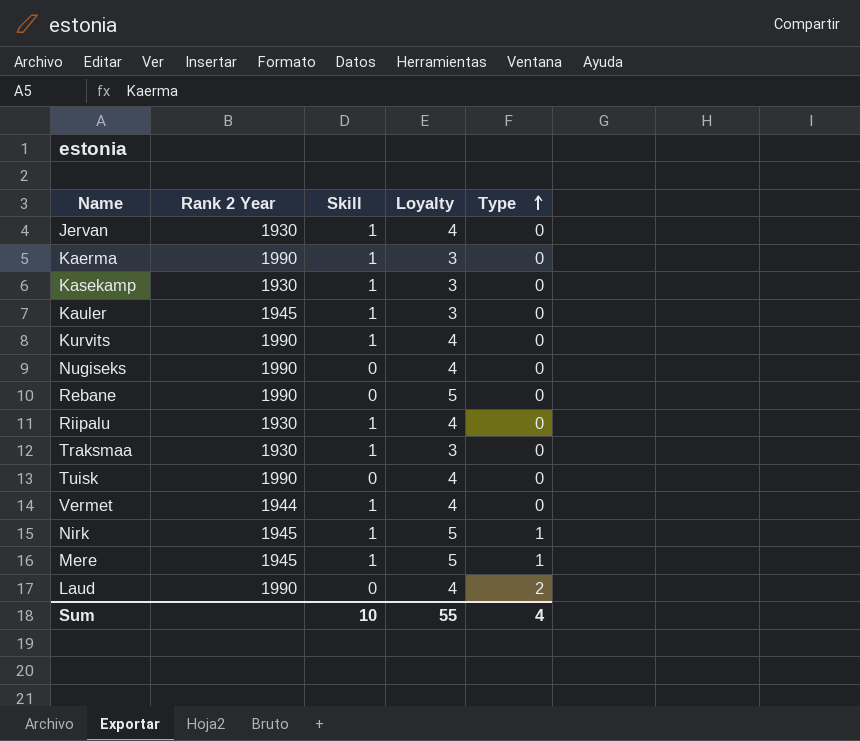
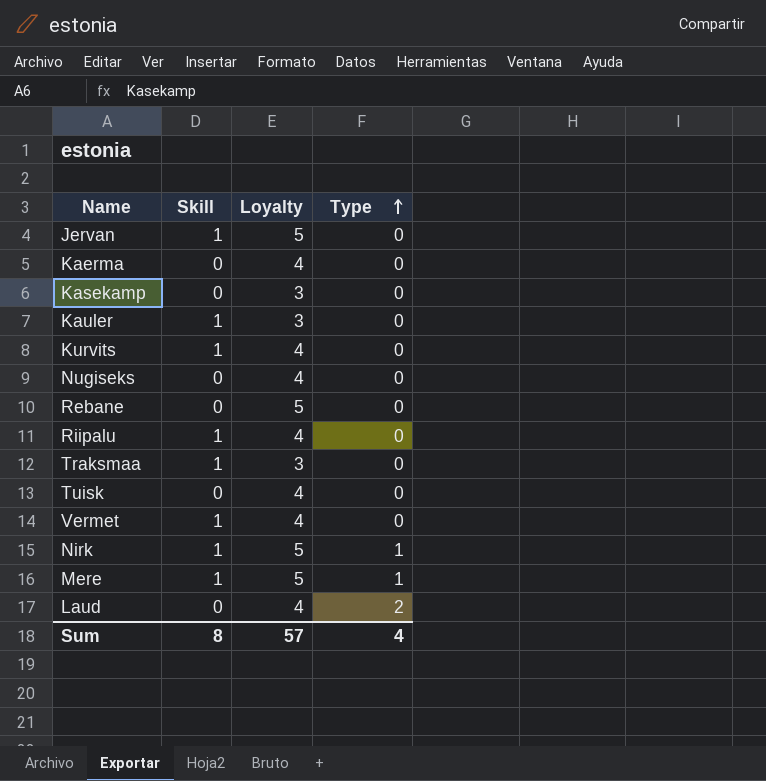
column Rank 2 Year | position: 2 -> none
Jervan | Loyalty: 4 -> 5
Kaerma | Skill: 1 -> 0
Kaerma | Loyalty: 3 -> 4
Kasekamp | Skill: 1 -> 0
Sum | Skill: 10 -> 8
Sum | Loyalty: 55 -> 57

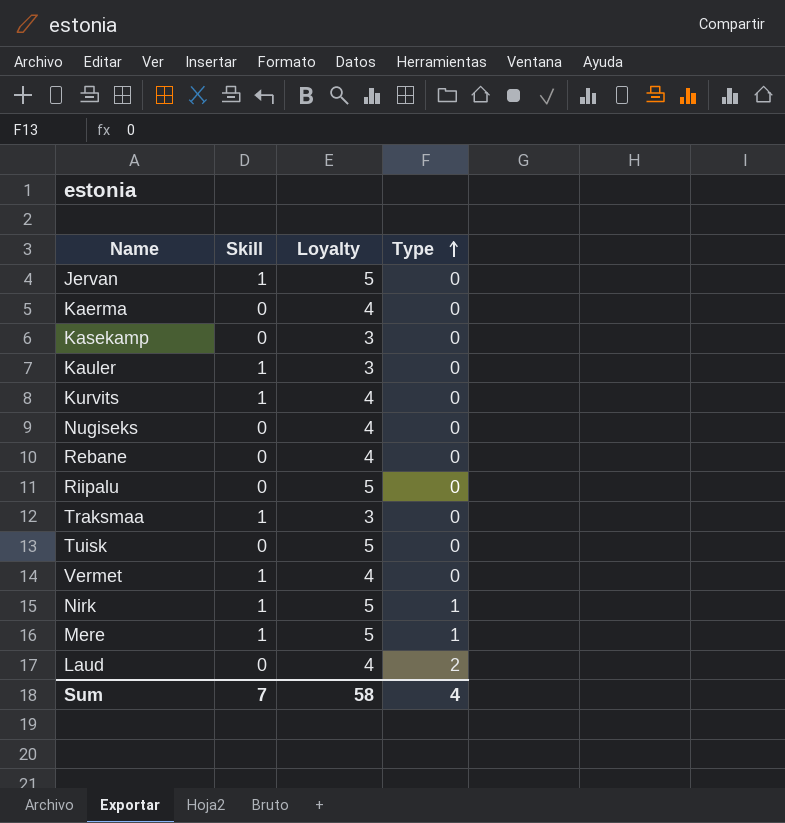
Rebane | Loyalty: 5 -> 4
Riipalu | Skill: 1 -> 0
Riipalu | Loyalty: 4 -> 5
Tuisk | Loyalty: 4 -> 5
Sum | Skill: 8 -> 7
Sum | Loyalty: 57 -> 58

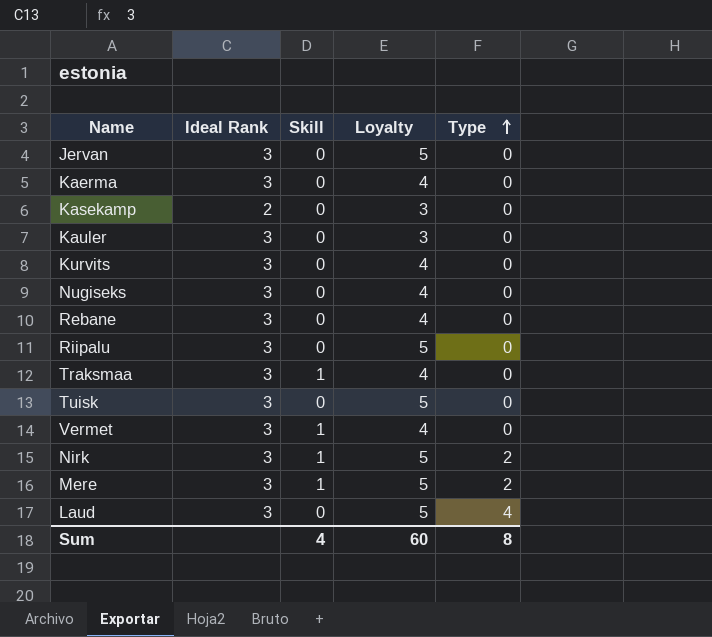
column Ideal Rank | position: none -> 2
Jervan | Skill: 1 -> 0
Kauler | Skill: 1 -> 0
Kurvits | Skill: 1 -> 0
Traksmaa | Loyalty: 3 -> 4
Nirk | Type: 1 -> 2
Mere | Type: 1 -> 2
Laud | Loyalty: 4 -> 5
Laud | Type: 2 -> 4
Sum | Skill: 7 -> 4
Sum | Loyalty: 58 -> 60
Sum | Type: 4 -> 8

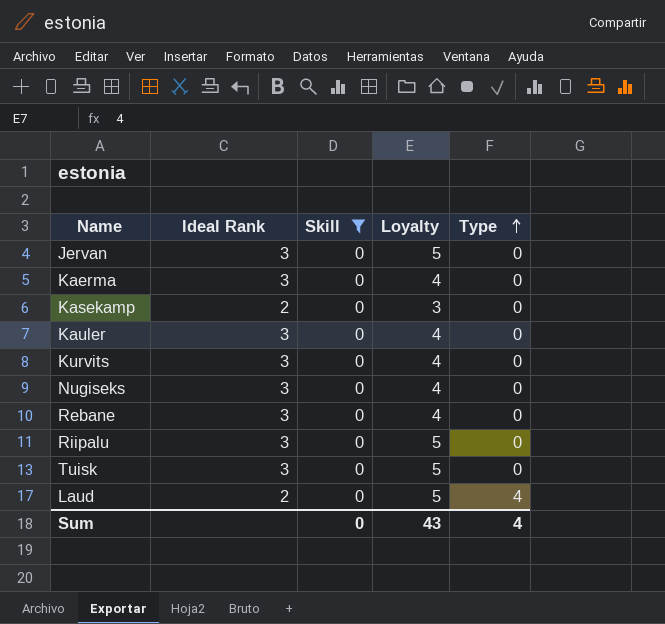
filter: none -> Skill = 0
Kauler | Loyalty: 3 -> 4
Laud | Ideal Rank: 3 -> 2
Sum | Skill: 4 -> 0
Sum | Loyalty: 60 -> 43
Sum | Type: 8 -> 4

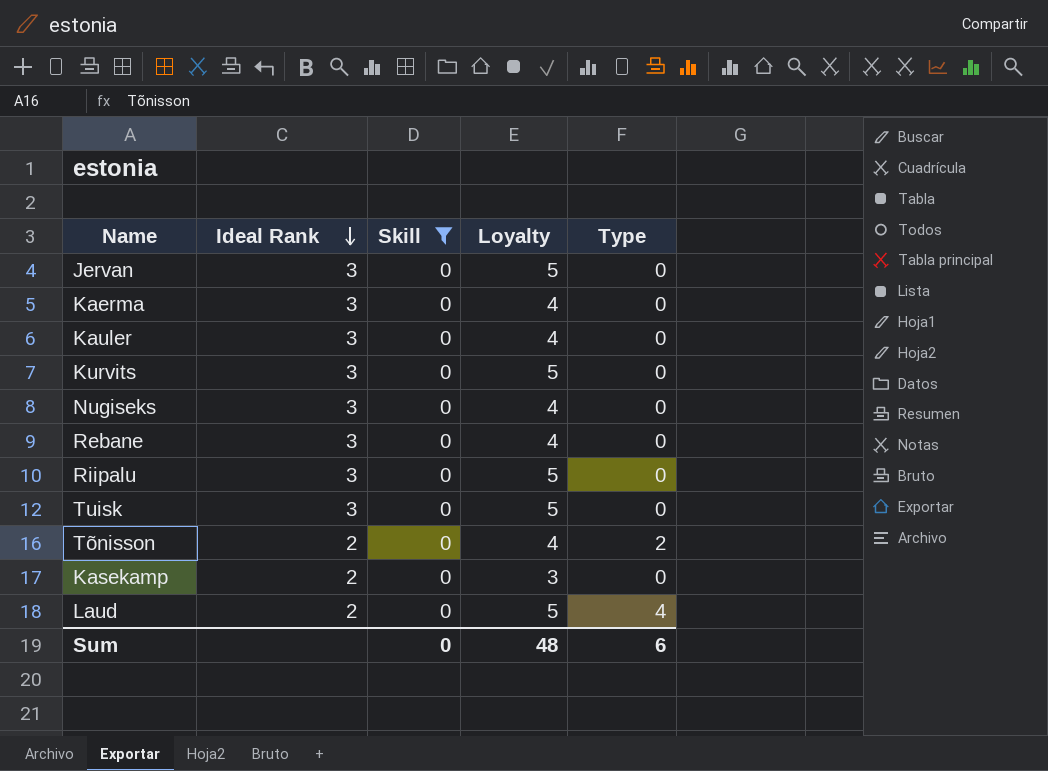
row order: Type ascending -> Ideal Rank descending
Kurvits | Loyalty: 4 -> 5
row Tõnisson: none -> 2 | 0 | 4 | 2
Sum | Loyalty: 43 -> 48
Sum | Type: 4 -> 6

